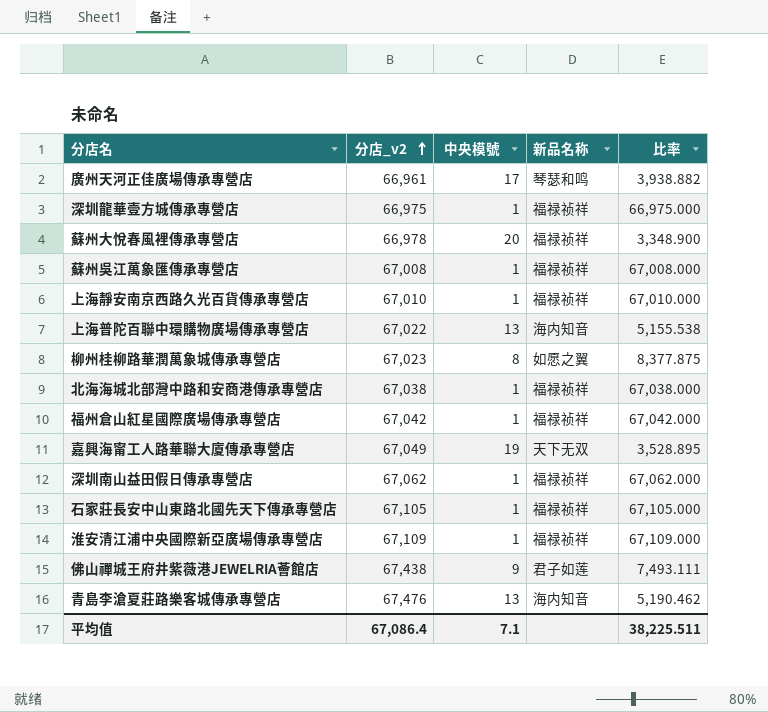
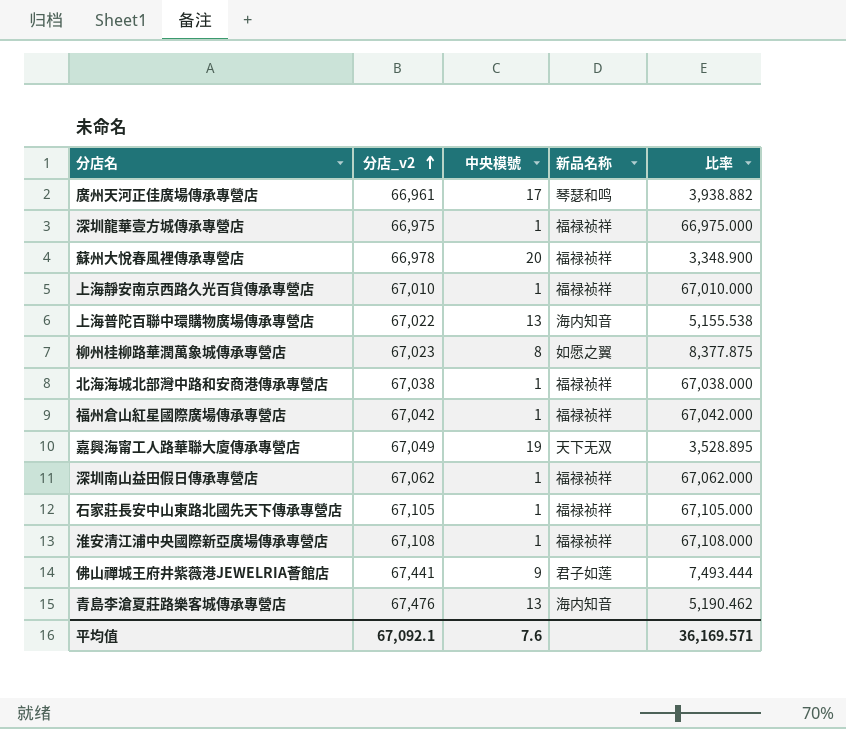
row 蘇州吳江萬象匯傳承專營店: 67,008 | 1 | 福禄祯祥 | 67,008.000 -> none
淮安清江浦中央國際新亞廣場傳承專營店 | 分店_v2: 67,109 -> 67,108
淮安清江浦中央國際新亞廣場傳承專營店 | 比率: 67,109.000 -> 67,108.000
佛山禪城王府井紫薇港JEWELRIA薈館店 | 分店_v2: 67,438 -> 67,441
佛山禪城王府井紫薇港JEWELRIA薈館店 | 比率: 7,493.111 -> 7,493.444
平均值 | 分店_v2: 67,086.4 -> 67,092.1
平均值 | 中央模號: 7.1 -> 7.6
平均值 | 比率: 38,225.511 -> 36,169.571

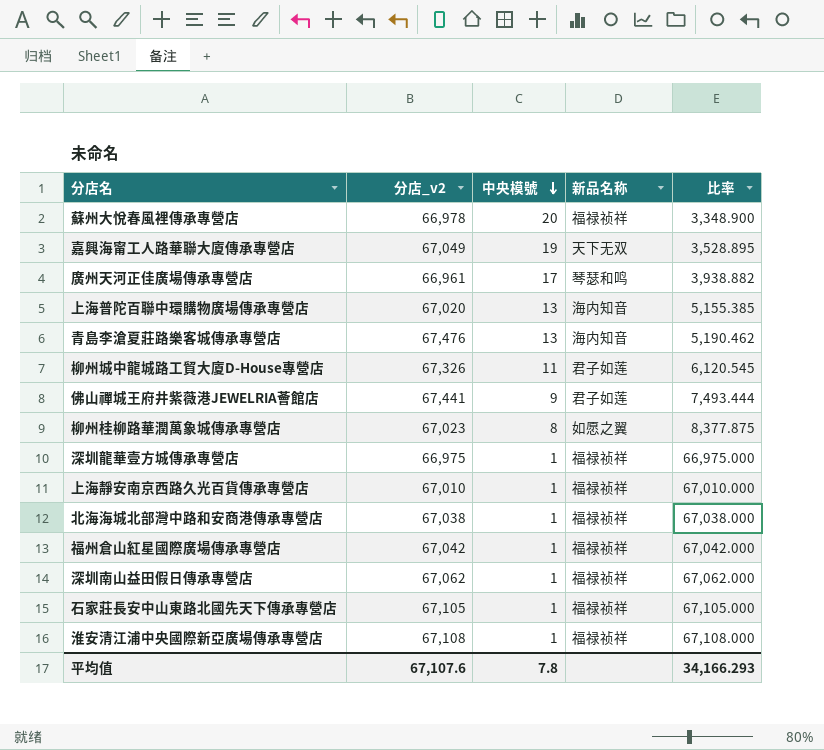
row order: 分店_v2 ascending -> 中央模號 descending
上海普陀百聯中環購物廣場傳承專營店 | 分店_v2: 67,022 -> 67,020
上海普陀百聯中環購物廣場傳承專營店 | 比率: 5,155.538 -> 5,155.385
row 柳州城中龍城路工貿大廈D-House專營店: none -> 67,326 | 11 | 君子如莲 | 6,120.545
平均值 | 分店_v2: 67,092.1 -> 67,107.6
平均值 | 中央模號: 7.6 -> 7.8
平均值 | 比率: 36,169.571 -> 34,166.293

